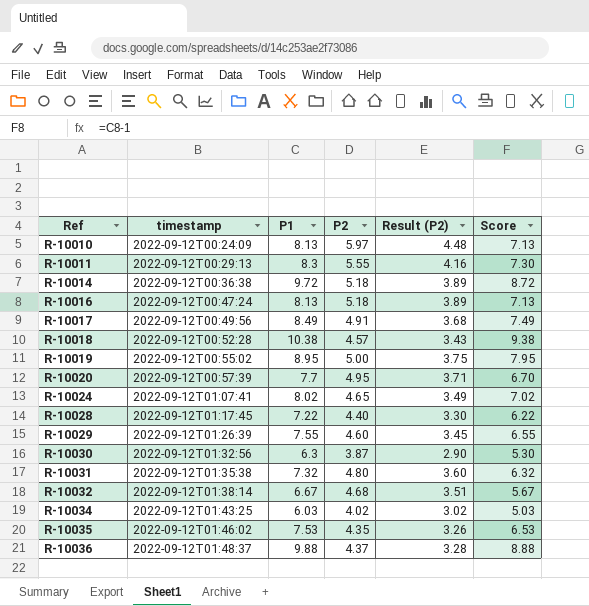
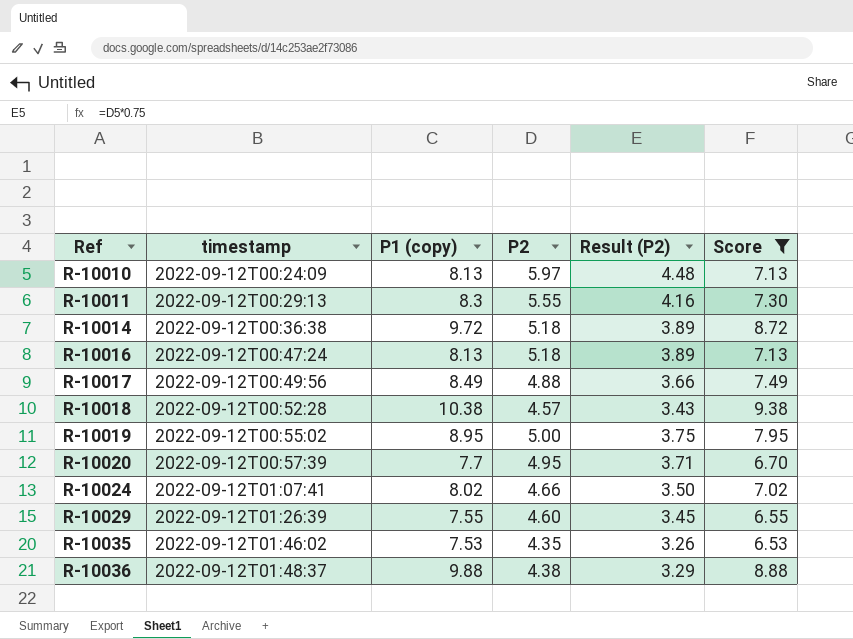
filter: none -> Score >= 6.53
column name: P1 -> P1 (copy)
R-10017 | P2: 4.91 -> 4.88
R-10017 | Result (P2): 3.68 -> 3.66
R-10024 | P2: 4.65 -> 4.66
R-10024 | Result (P2): 3.49 -> 3.50
R-10036 | P2: 4.37 -> 4.38
R-10036 | Result (P2): 3.28 -> 3.29

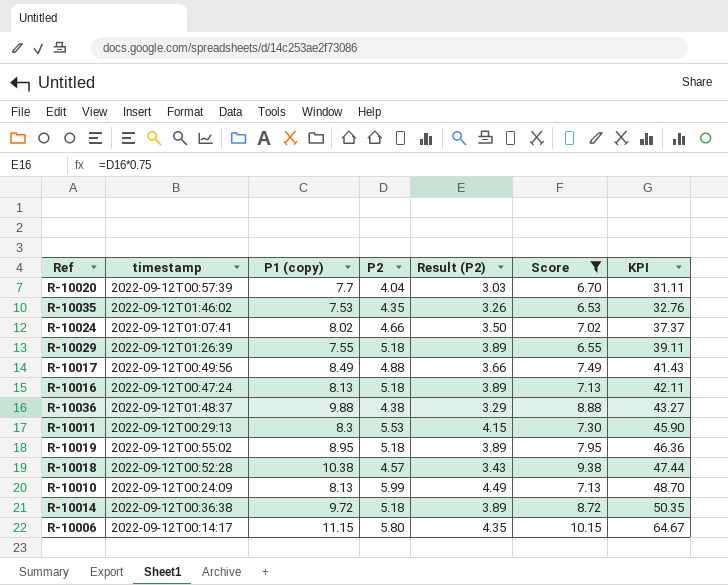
row order: Ref ascending -> KPI ascending
column KPI | formula: none -> [P1 (copy)] * [P2]
R-10020 | P2: 4.95 -> 4.04
R-10020 | Result (P2): 3.71 -> 3.03
R-10029 | P2: 4.60 -> 5.18
R-10029 | Result (P2): 3.45 -> 3.89
R-10011 | P2: 5.55 -> 5.53
R-10011 | Result (P2): 4.16 -> 4.15
R-10019 | P2: 5.00 -> 5.18
R-10019 | Result (P2): 3.75 -> 3.89
R-10010 | P2: 5.97 -> 5.99
R-10010 | Result (P2): 4.48 -> 4.49
row R-10006: none -> 2022-09-12T00:14:17 | 11.15 | 5.80 | 4.35 | 10.15 | 64.67

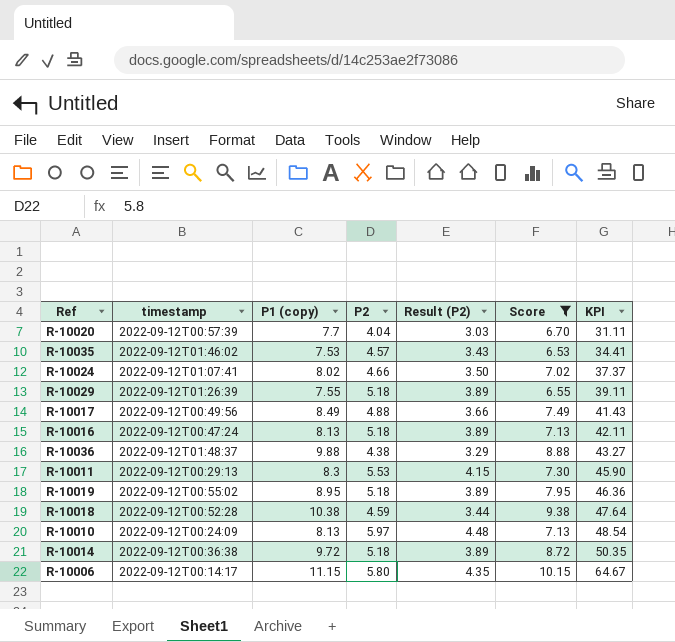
R-10035 | P2: 4.35 -> 4.57
R-10035 | Result (P2): 3.26 -> 3.43
R-10035 | KPI: 32.76 -> 34.41
R-10018 | P2: 4.57 -> 4.59
R-10018 | Result (P2): 3.43 -> 3.44
R-10018 | KPI: 47.44 -> 47.64
R-10010 | P2: 5.99 -> 5.97
R-10010 | Result (P2): 4.49 -> 4.48
R-10010 | KPI: 48.70 -> 48.54

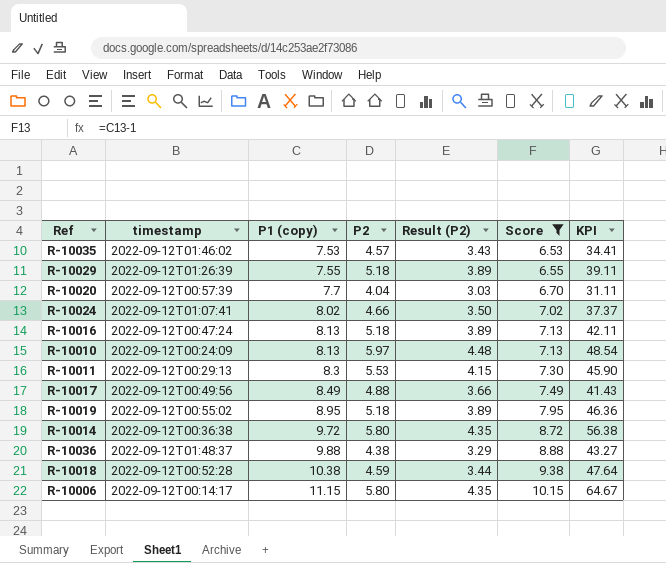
row order: KPI ascending -> P1 (copy) ascending
R-10014 | P2: 5.18 -> 5.80
R-10014 | Result (P2): 3.89 -> 4.35
R-10014 | KPI: 50.35 -> 56.38

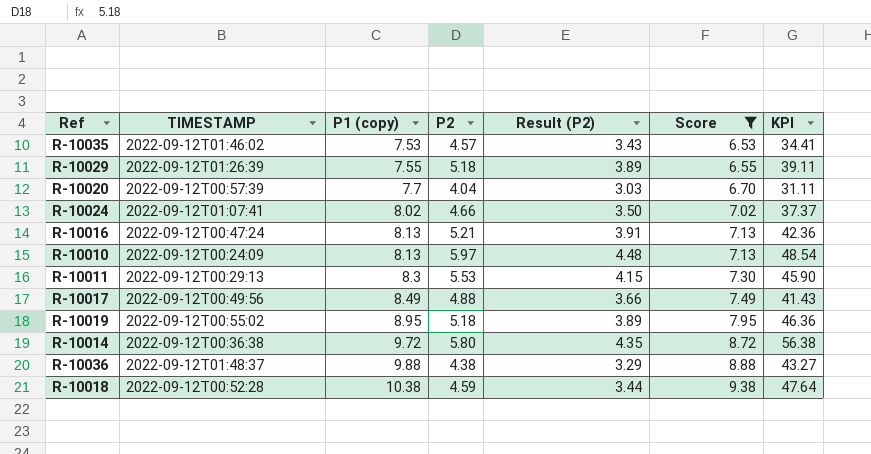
column name: timestamp -> TIMESTAMP
row R-10006: 2022-09-12T00:14:17 | 11.15 | 5.80 | 4.35 | 10.15 | 64.67 -> none
R-10016 | P2: 5.18 -> 5.21
R-10016 | Result (P2): 3.89 -> 3.91
R-10016 | KPI: 42.11 -> 42.36

